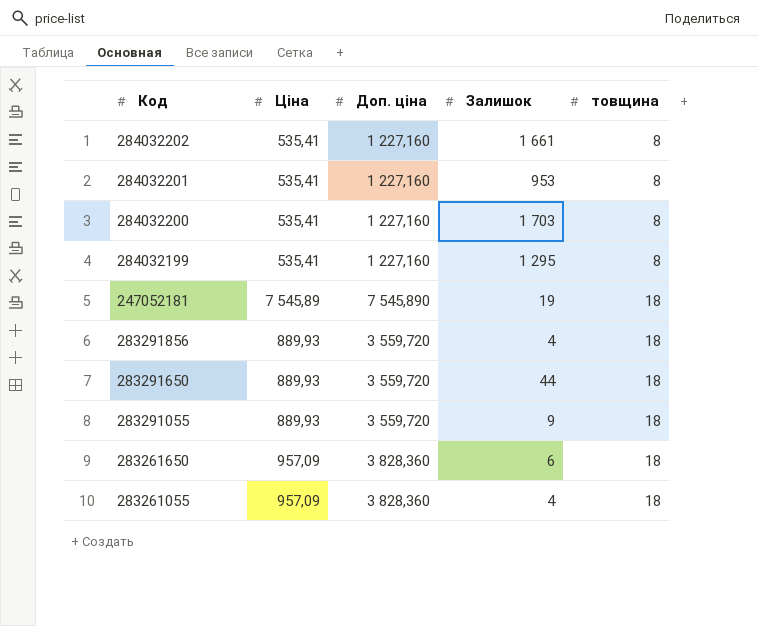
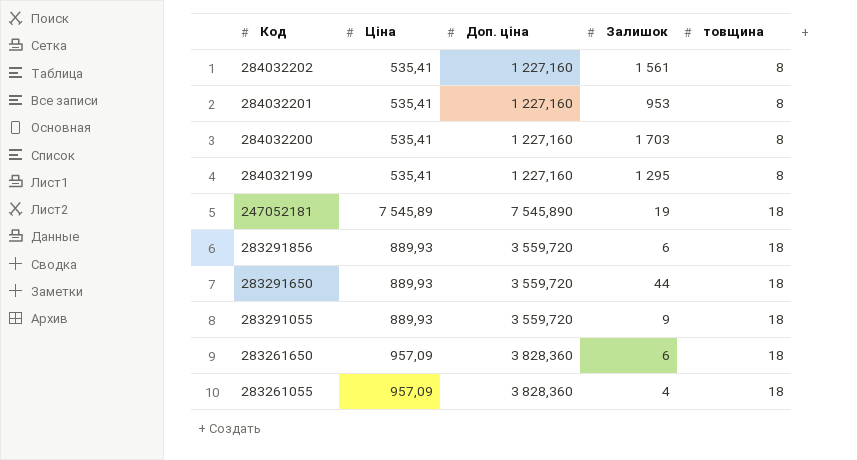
284032202 | Залишок: 1 661 -> 1 561
283291856 | Залишок: 4 -> 6

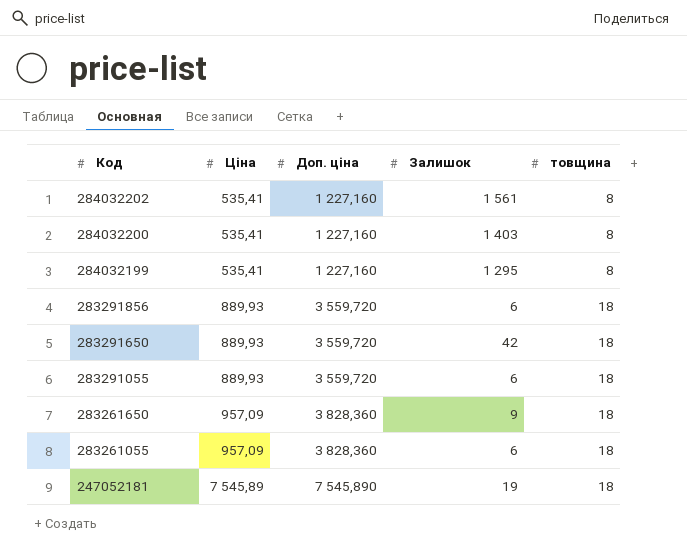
row order: товщина ascending -> Код descending
row 284032201: 535,41 | 1 227,160 | 953 | 8 -> none
284032200 | Залишок: 1 703 -> 1 403
283291650 | Залишок: 44 -> 42
283291055 | Залишок: 9 -> 6
283261650 | Залишок: 6 -> 9
283261055 | Залишок: 4 -> 6

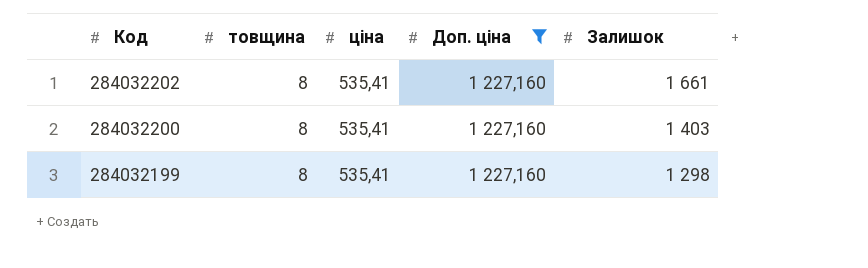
filter: none -> Доп. ціна = 1 227,160
column товщина | position: 5 -> 2
column name: Ціна -> ціна
284032202 | Залишок: 1 561 -> 1 661
284032199 | Залишок: 1 295 -> 1 298

